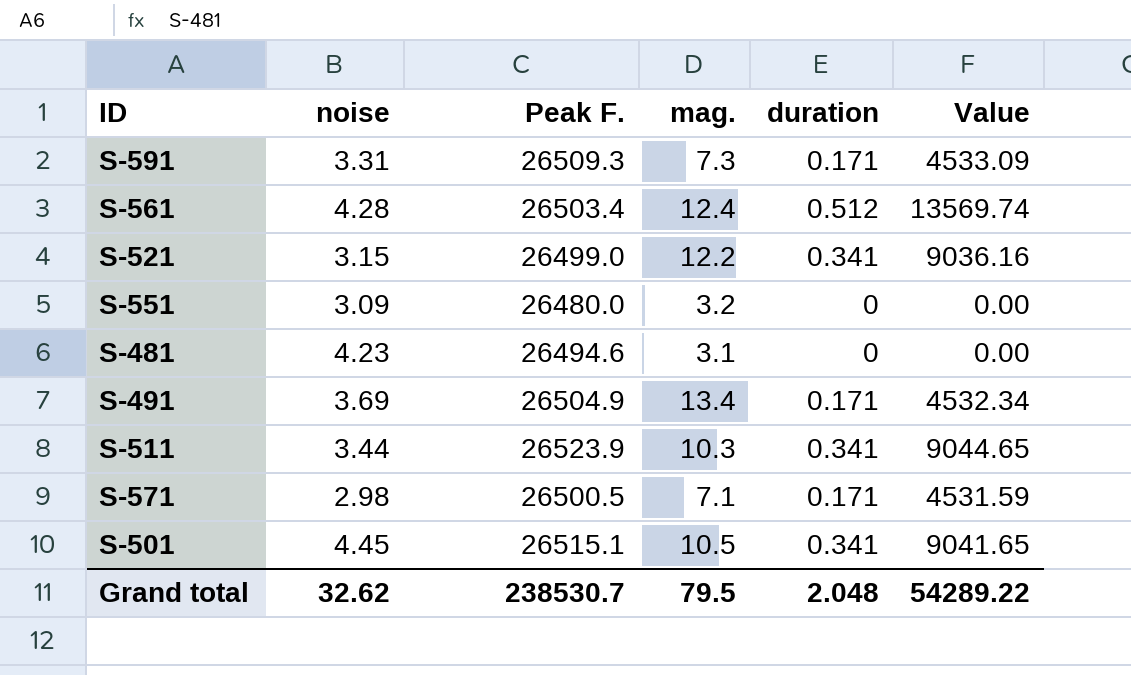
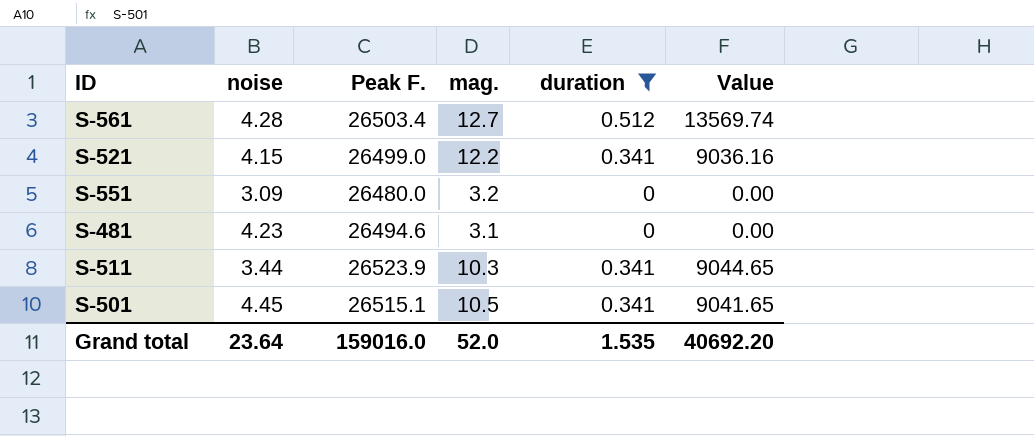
filter: none -> duration != 0.171
S-561 | mag.: 12.4 -> 12.7
S-521 | noise: 3.15 -> 4.15
Grand total | noise: 32.62 -> 23.64
Grand total | Peak F.: 238530.7 -> 159016.0
Grand total | mag.: 79.5 -> 52.0
Grand total | duration: 2.048 -> 1.535
Grand total | Value: 54289.22 -> 40692.20

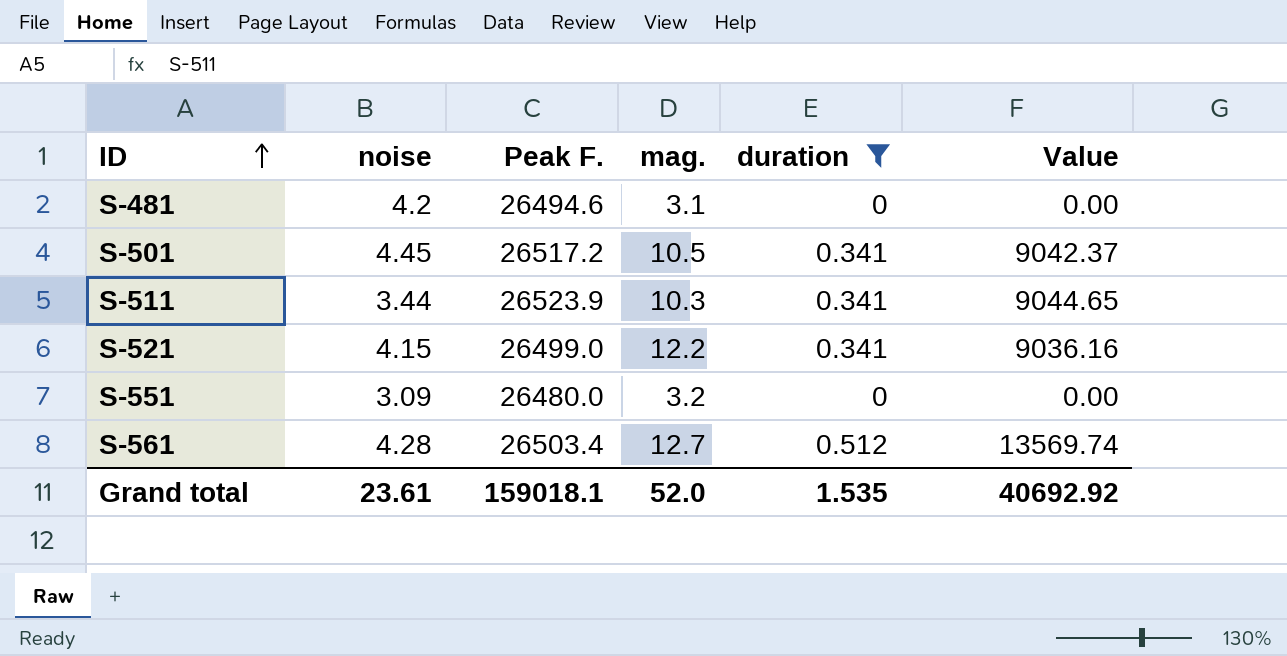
row order: none -> ID ascending
S-481 | noise: 4.23 -> 4.2
S-501 | Peak F.: 26515.1 -> 26517.2
S-501 | Value: 9041.65 -> 9042.37
Grand total | noise: 23.64 -> 23.61
Grand total | Peak F.: 159016.0 -> 159018.1
Grand total | Value: 40692.20 -> 40692.92

